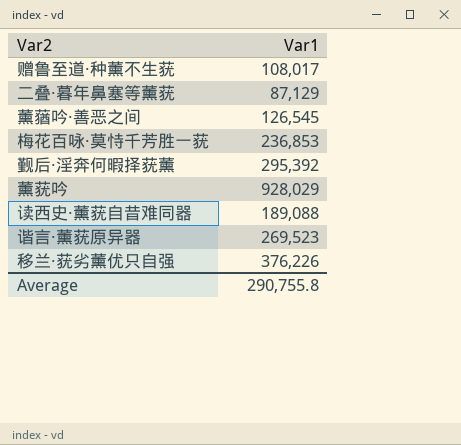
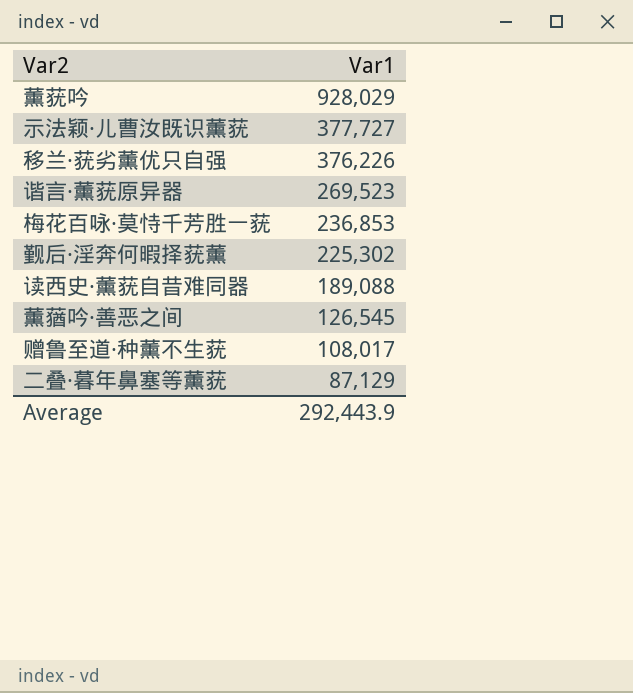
row order: none -> Var1 descending
row 示法颖·儿曹汝既识薰莸: none -> 377,727
觐后·淫奔何暇择莸薰 | Var1: 295,392 -> 225,302
Average | Var1: 290,755.8 -> 292,443.9

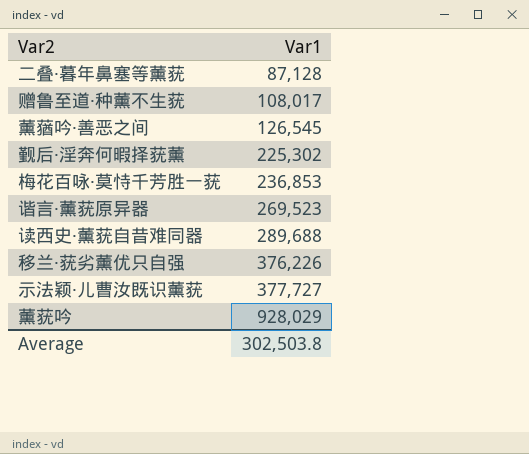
row order: Var1 descending -> Var1 ascending
二叠·暮年鼻塞等薰莸 | Var1: 87,129 -> 87,128
读西史·薰莸自昔难同器 | Var1: 189,088 -> 289,688
Average | Var1: 292,443.9 -> 302,503.8

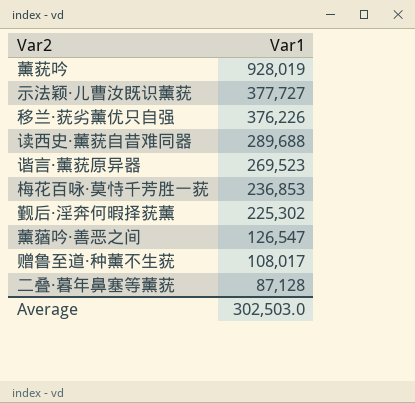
row order: Var1 ascending -> Var1 descending
薰莸吟 | Var1: 928,029 -> 928,019
薰蕕吟·善恶之间 | Var1: 126,545 -> 126,547
Average | Var1: 302,503.8 -> 302,503.0

